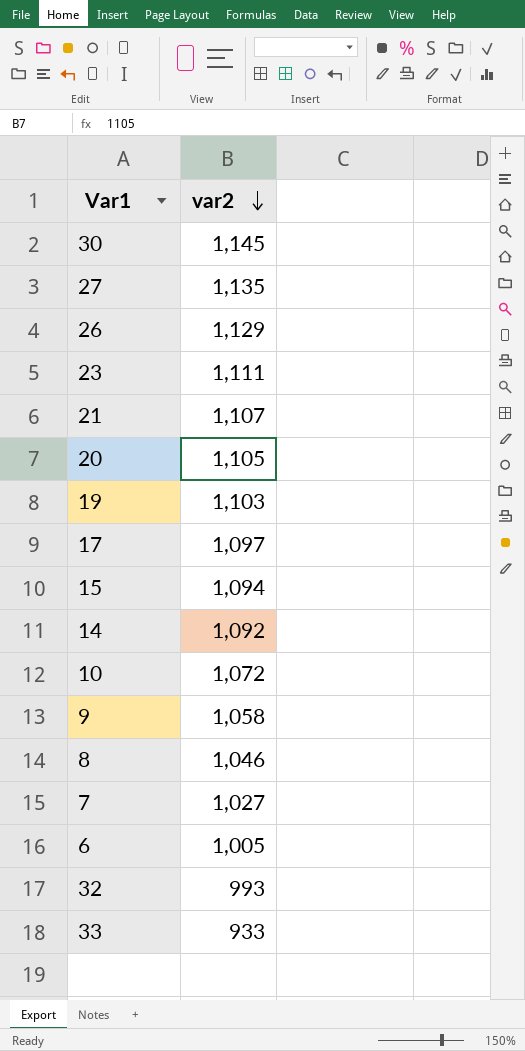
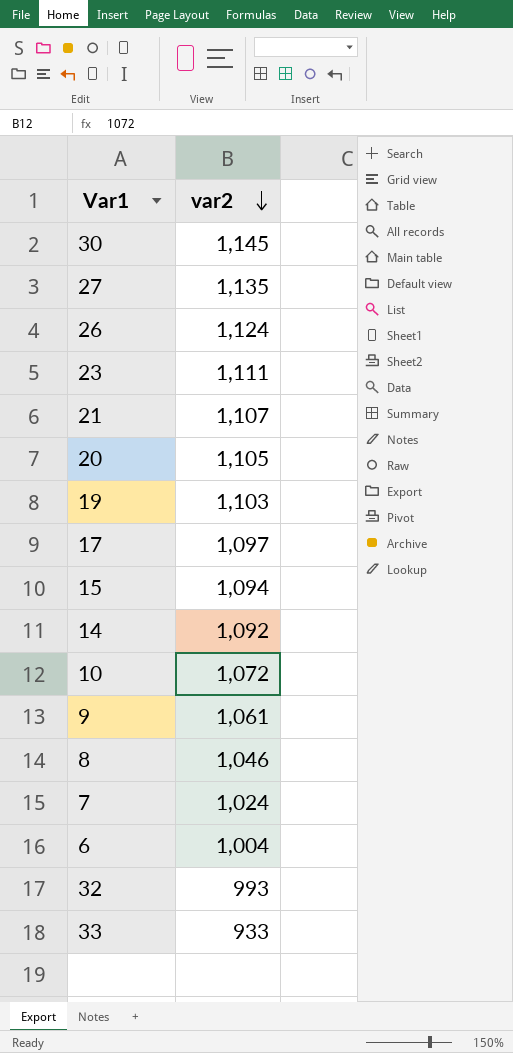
26 | var2: 1,129 -> 1,124
9 | var2: 1,058 -> 1,061
7 | var2: 1,027 -> 1,024
6 | var2: 1,005 -> 1,004

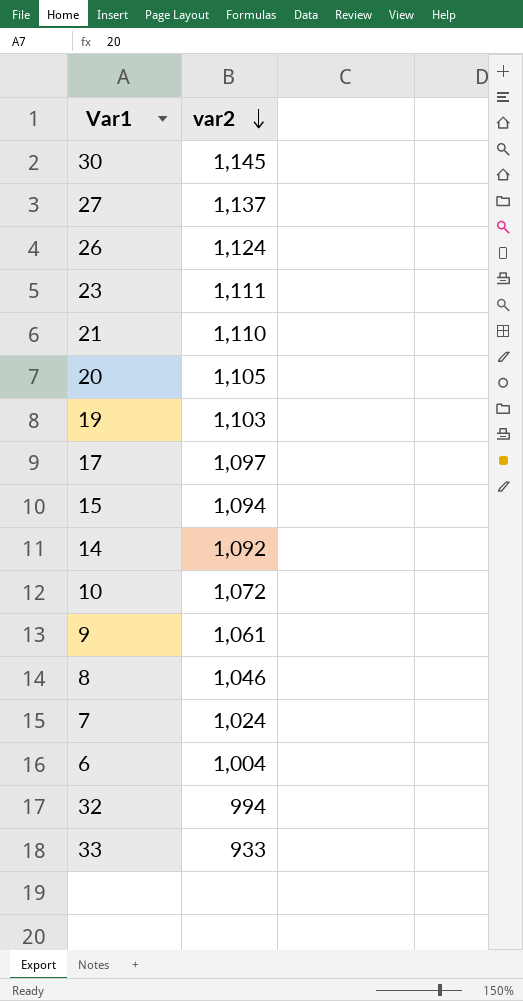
27 | var2: 1,135 -> 1,137
21 | var2: 1,107 -> 1,110
32 | var2: 993 -> 994

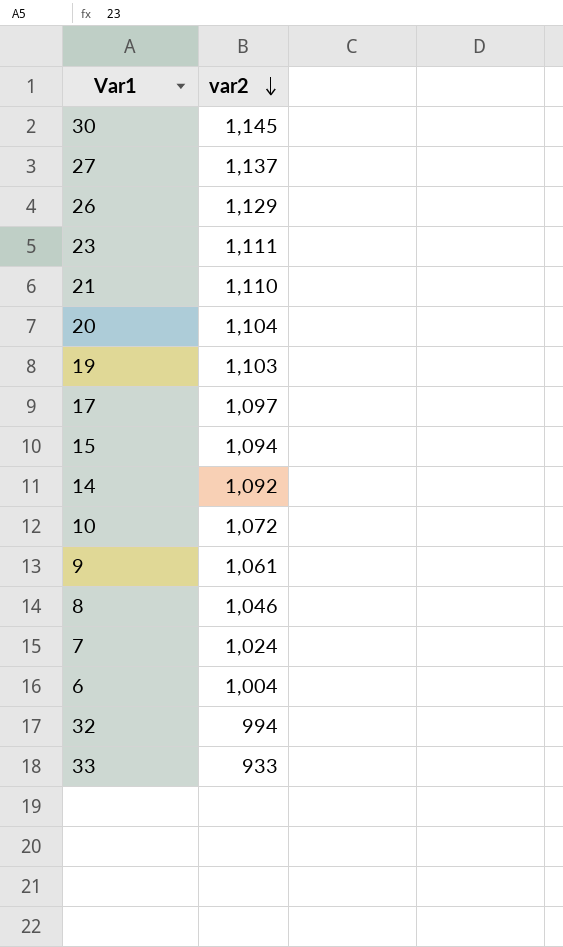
26 | var2: 1,124 -> 1,129
20 | var2: 1,105 -> 1,104

